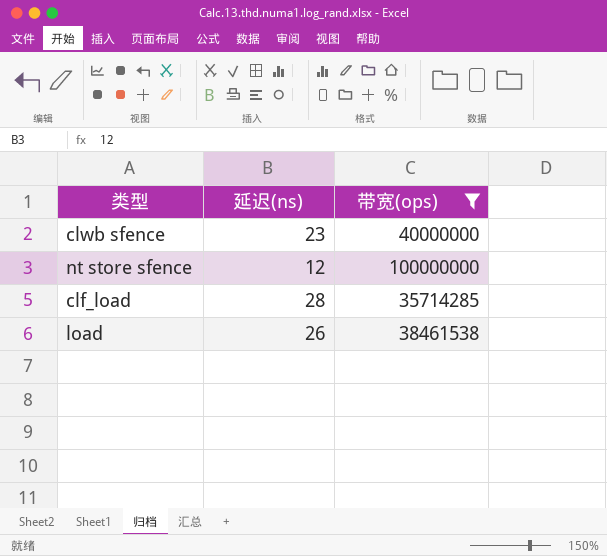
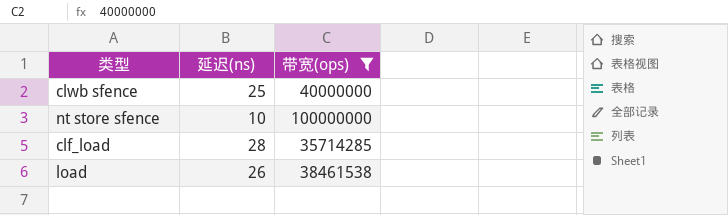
clwb sfence | 延迟(ns): 23 -> 25
nt store sfence | 延迟(ns): 12 -> 10

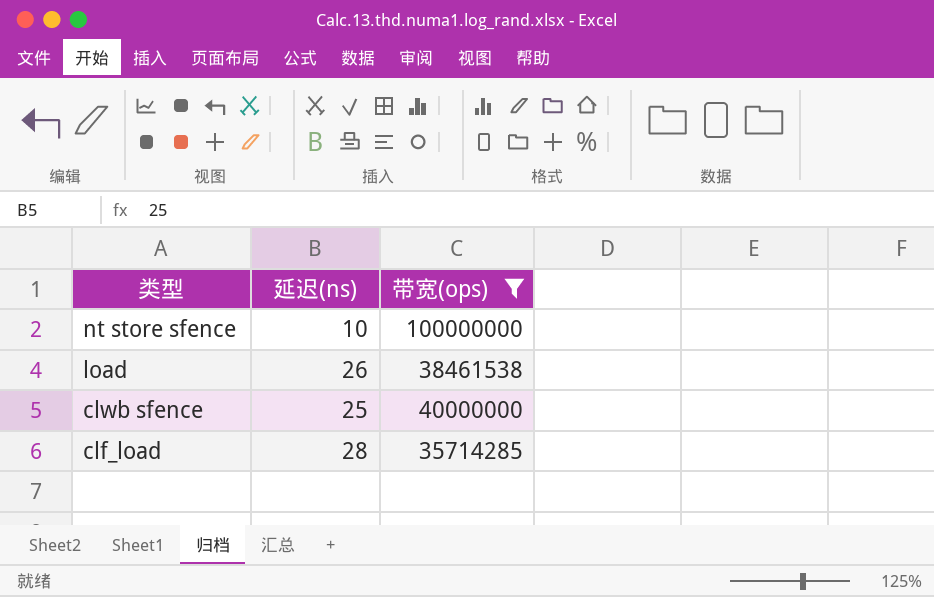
row order: none -> 类型 descending

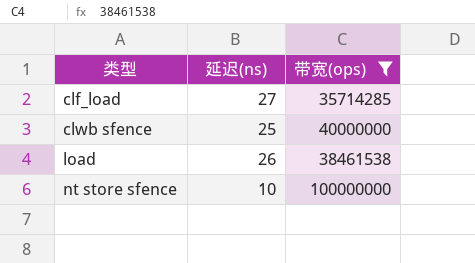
row order: 类型 descending -> 类型 ascending
clf_load | 延迟(ns): 28 -> 27

